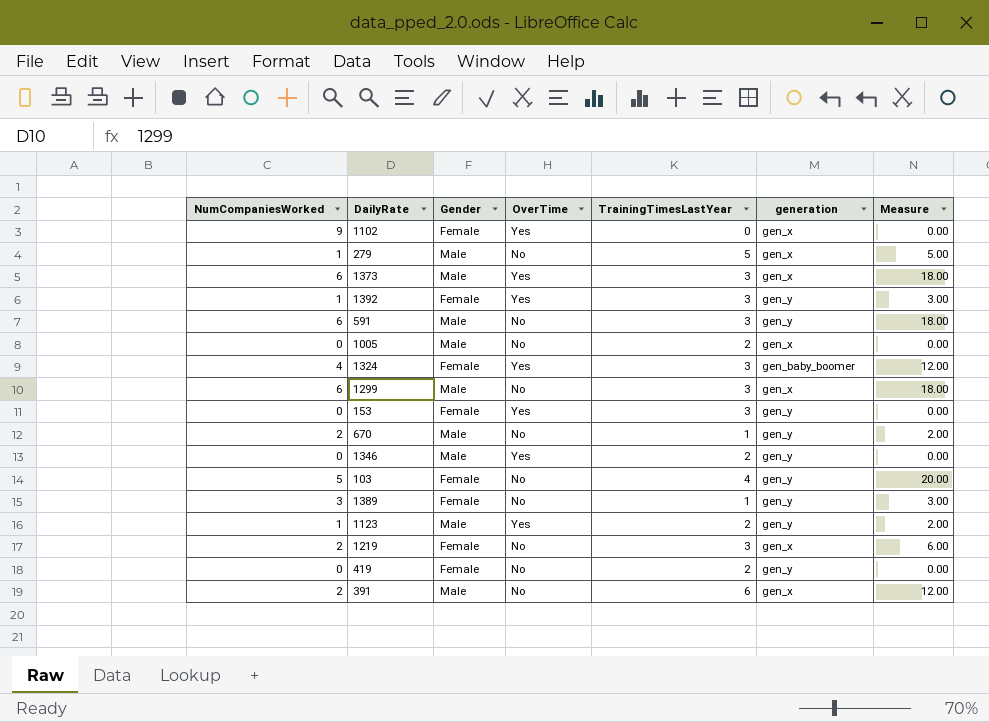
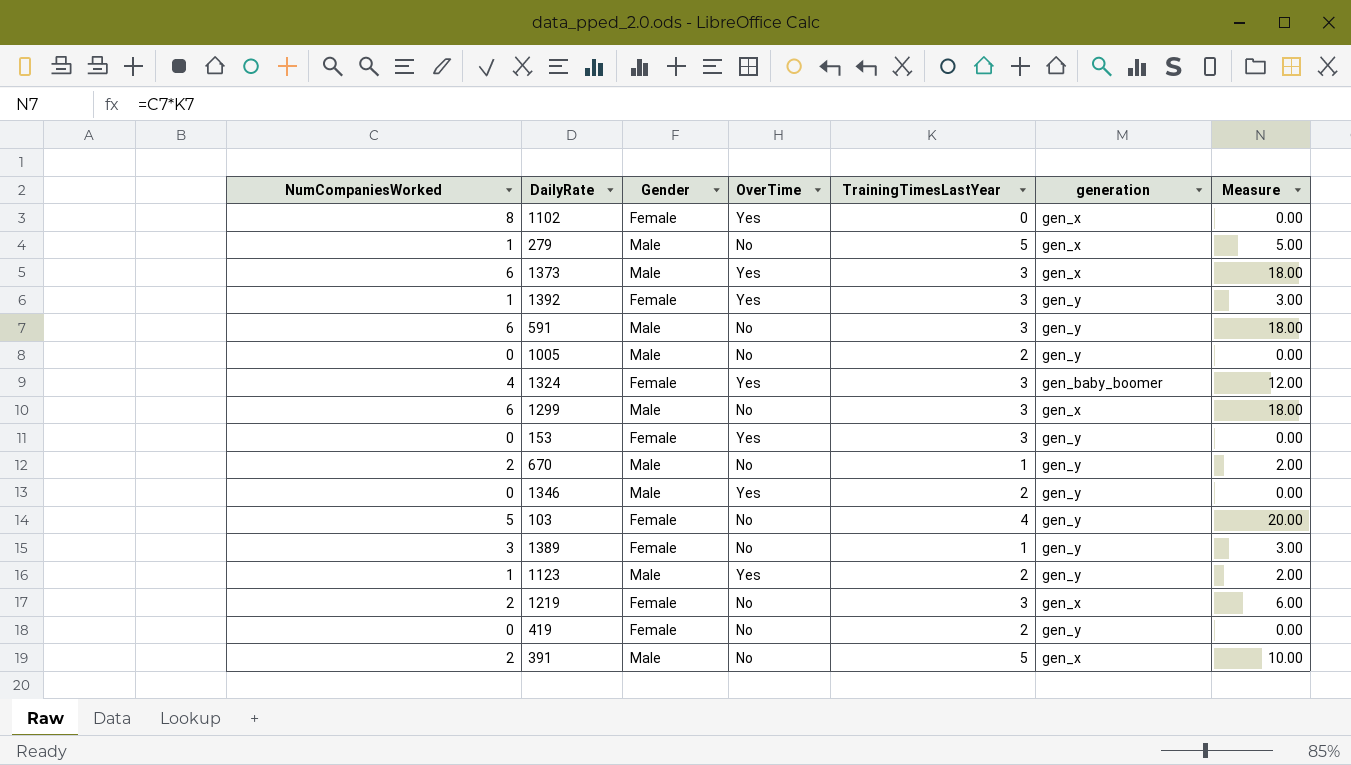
1102 | NumCompaniesWorked: 9 -> 8
1005 | generation: gen_x -> gen_y
391 | TrainingTimesLastYear: 6 -> 5
391 | Measure: 12.00 -> 10.00

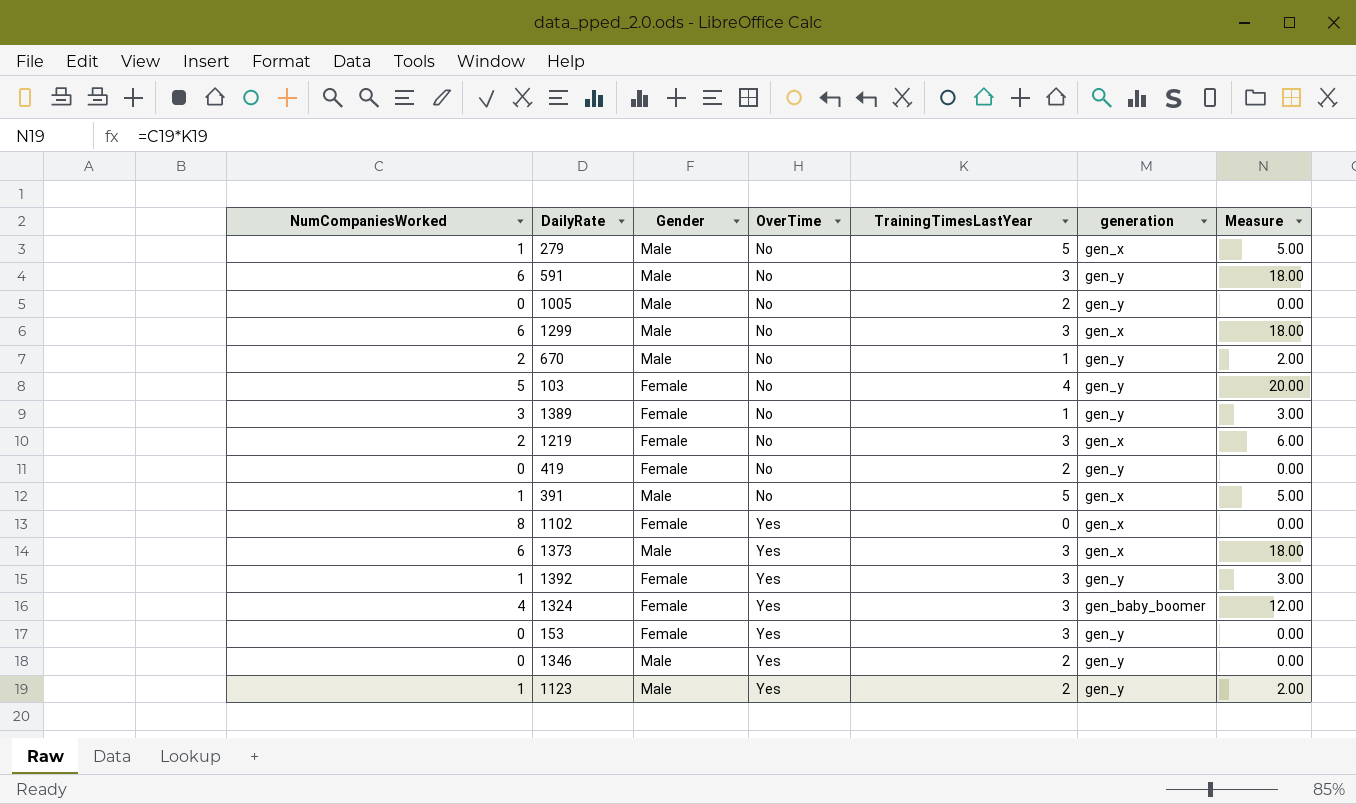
row order: none -> OverTime ascending
391 | NumCompaniesWorked: 2 -> 1
391 | Measure: 10.00 -> 5.00

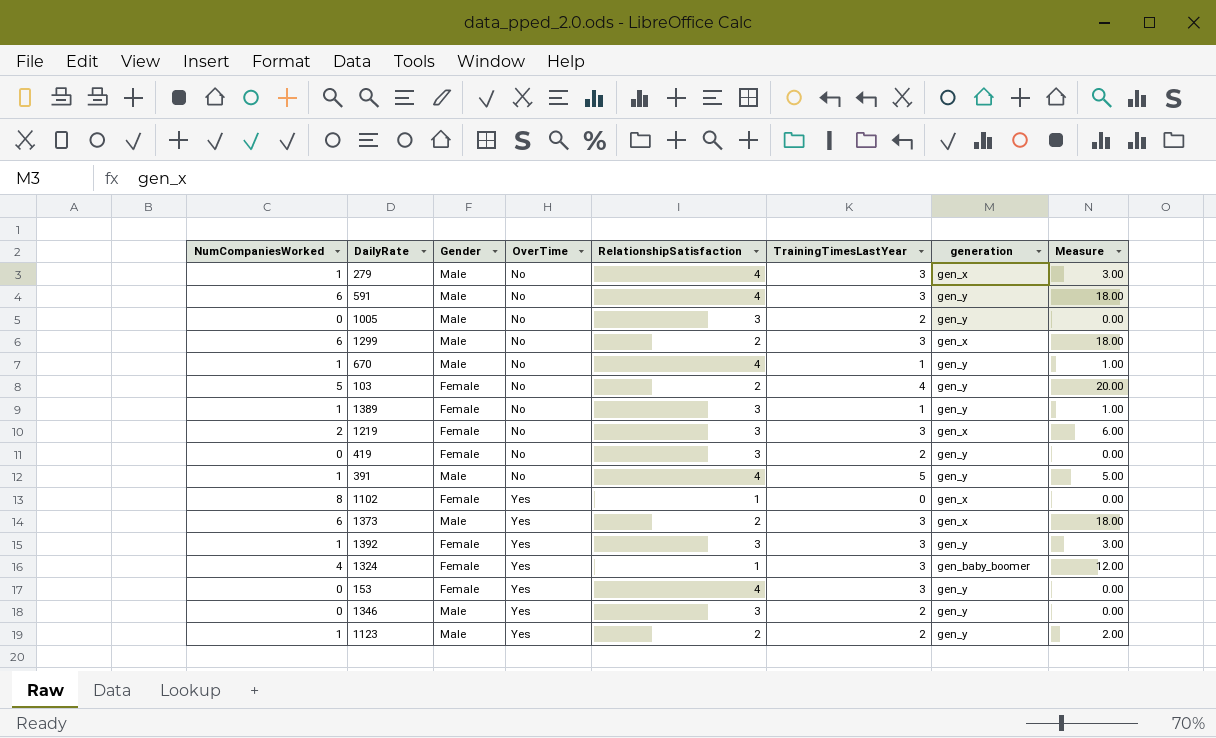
column RelationshipSatisfaction | position: none -> 5
279 | TrainingTimesLastYear: 5 -> 3
279 | Measure: 5.00 -> 3.00
670 | NumCompaniesWorked: 2 -> 1
670 | Measure: 2.00 -> 1.00
1389 | NumCompaniesWorked: 3 -> 1
1389 | Measure: 3.00 -> 1.00
391 | generation: gen_x -> gen_y

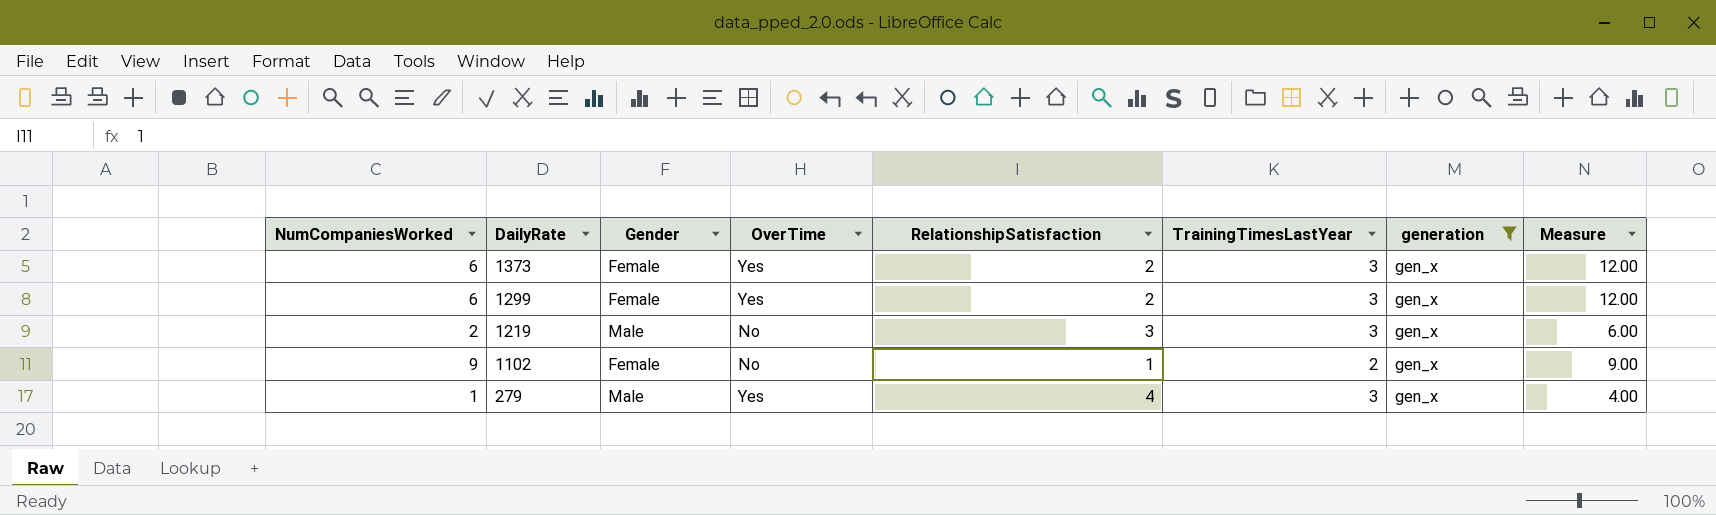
filter: none -> generation = gen_x
row order: OverTime ascending -> DailyRate descending
column Measure | formula: [NumCompaniesWorked] * [TrainingTimesLastYear] -> [NumCompaniesWorked] * [RelationshipSatisfaction]
1373 | Gender: Male -> Female
1299 | Gender: Male -> Female
1299 | OverTime: No -> Yes
1219 | Gender: Female -> Male
1102 | NumCompaniesWorked: 8 -> 9
1102 | OverTime: Yes -> No
1102 | TrainingTimesLastYear: 0 -> 2
279 | OverTime: No -> Yes

